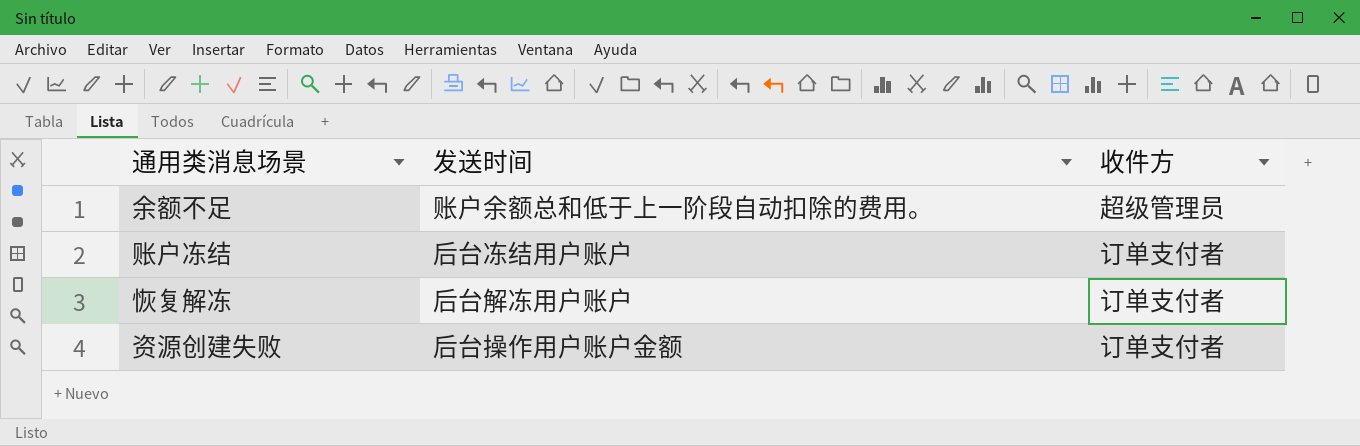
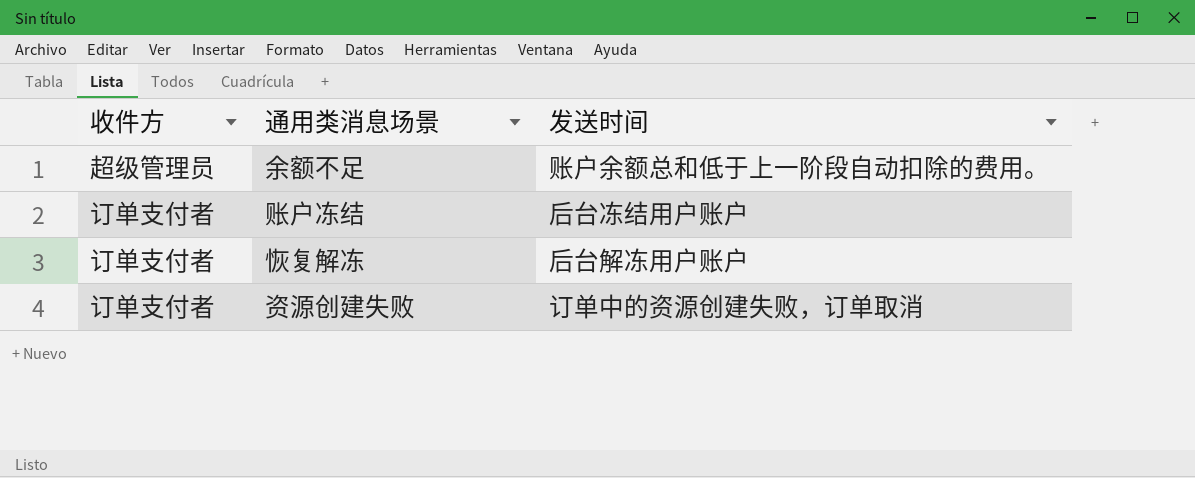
column 收件方 | position: 3 -> 1
资源创建失败 | 发送时间: 后台操作用户账户金额 -> 订单中的资源创建失败，订单取消

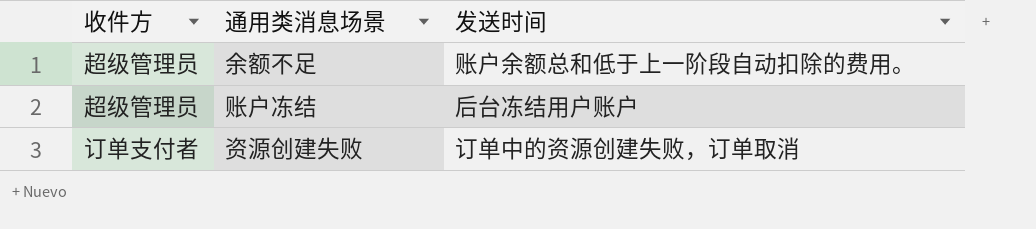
row 恢复解冻: 订单支付者 | 后台解冻用户账户 -> none
账户冻结 | 收件方: 订单支付者 -> 超级管理员

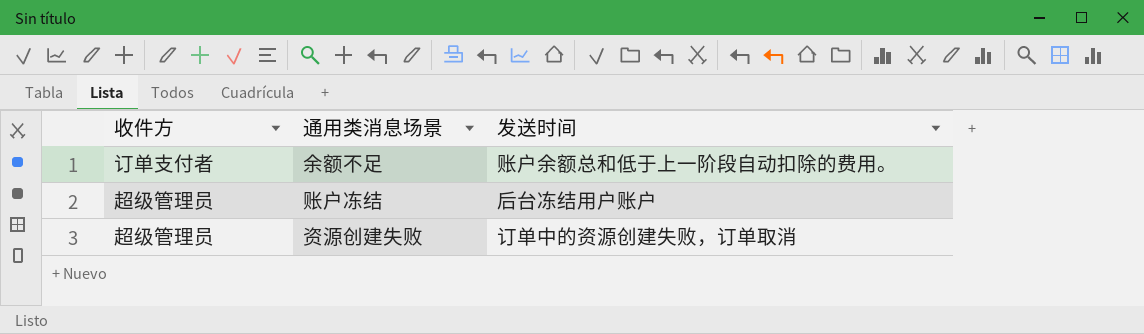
余额不足 | 收件方: 超级管理员 -> 订单支付者
资源创建失败 | 收件方: 订单支付者 -> 超级管理员

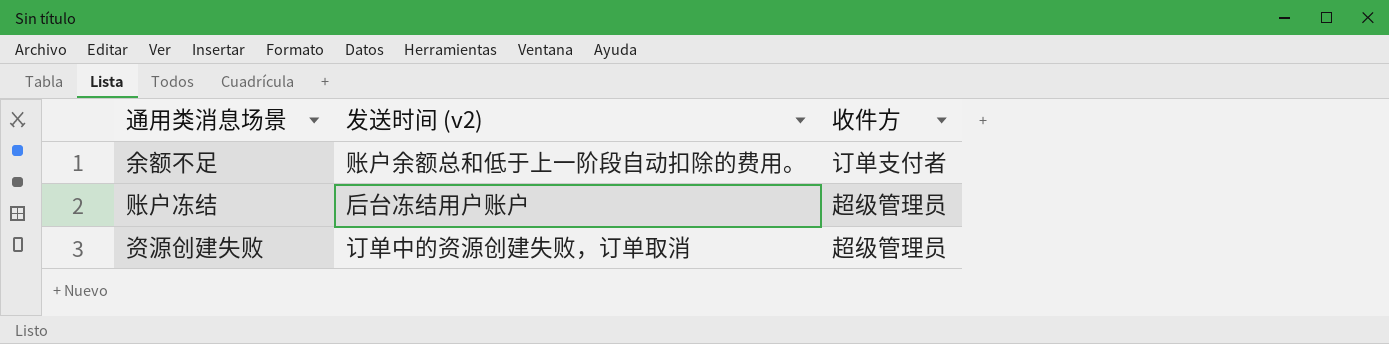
column name: 发送时间 -> 发送时间 (v2)
column 收件方 | position: 1 -> 3

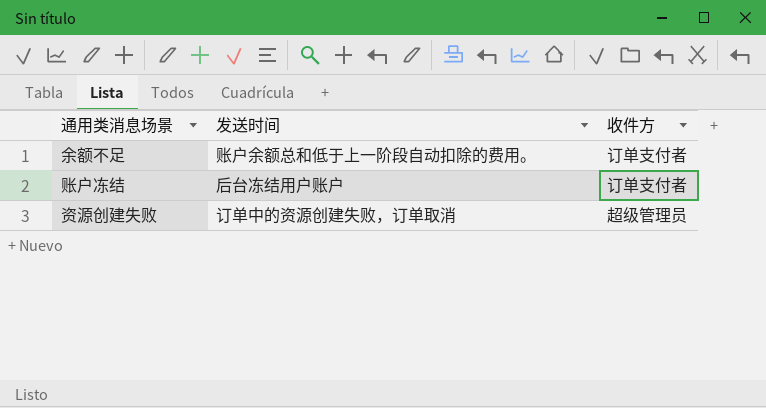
column name: 发送时间 (v2) -> 发送时间
账户冻结 | 收件方: 超级管理员 -> 订单支付者

